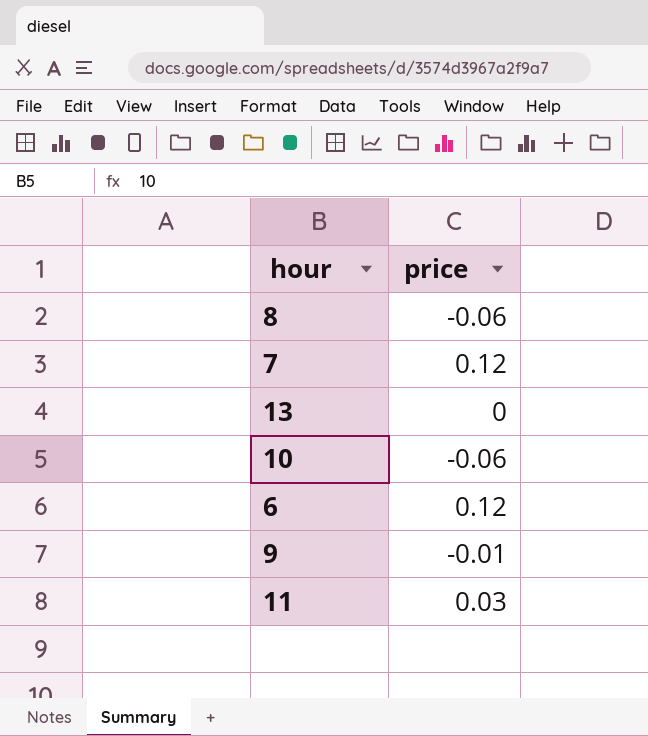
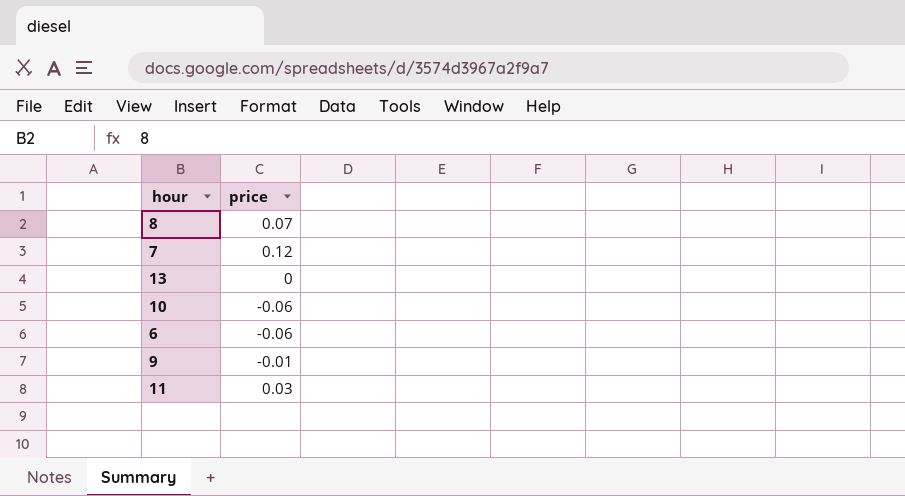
8 | price: -0.06 -> 0.07
6 | price: 0.12 -> -0.06

